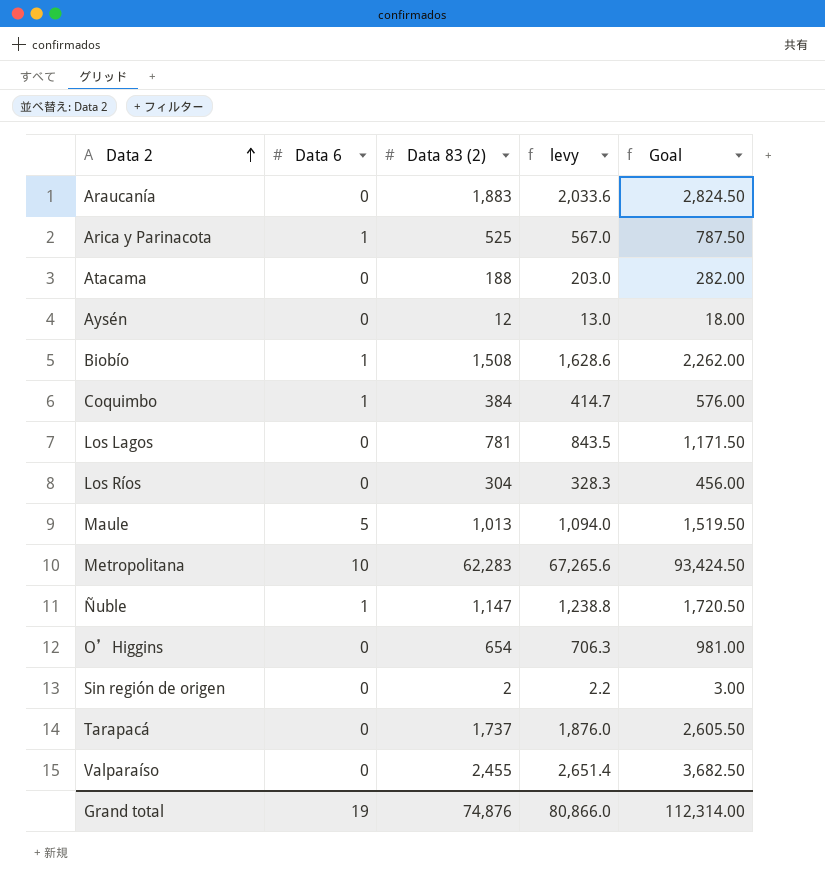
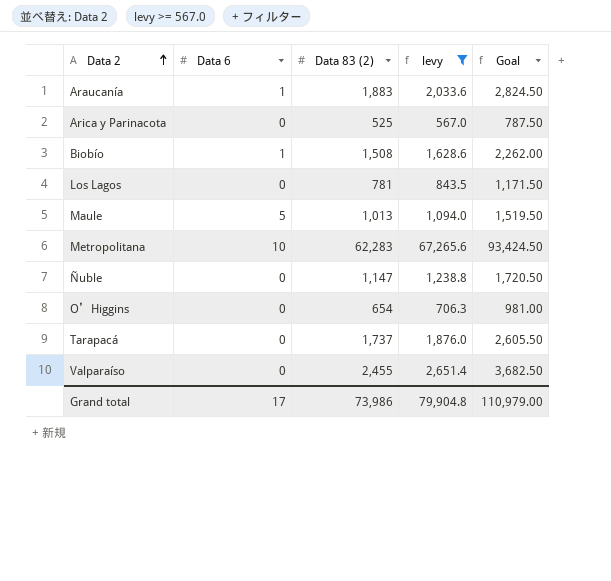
filter: none -> levy >= 567.0
Araucanía | Data 6: 0 -> 1
Arica y Parinacota | Data 6: 1 -> 0
Ñuble | Data 6: 1 -> 0
Grand total | Data 6: 19 -> 17
Grand total | Data 83 (2): 74,876 -> 73,986
Grand total | levy: 80,866.0 -> 79,904.8
Grand total | Goal: 112,314.00 -> 110,979.00

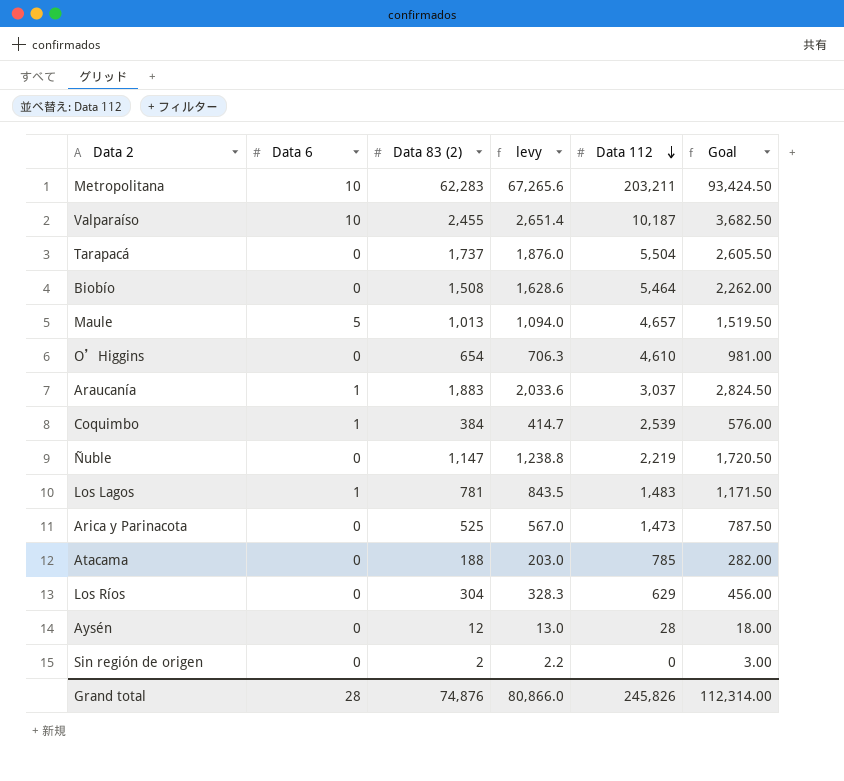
filter: levy >= 567.0 -> none
row order: Data 2 ascending -> Data 112 descending
column Data 112 | position: none -> 5
Valparaíso | Data 6: 0 -> 10
Biobío | Data 6: 1 -> 0
Los Lagos | Data 6: 0 -> 1
Grand total | Data 6: 17 -> 28
Grand total | Data 83 (2): 73,986 -> 74,876
Grand total | levy: 79,904.8 -> 80,866.0
Grand total | Goal: 110,979.00 -> 112,314.00

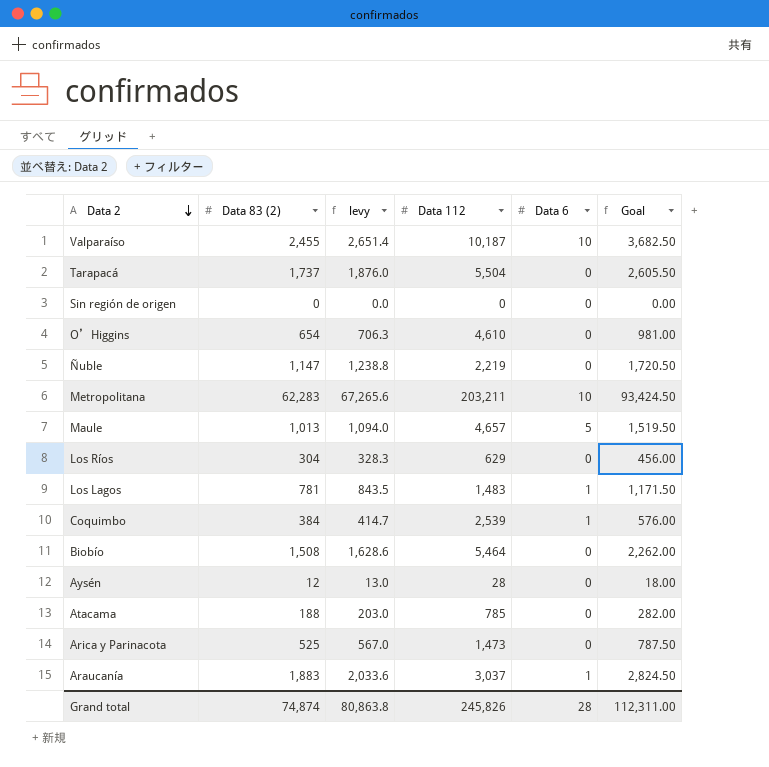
row order: Data 112 descending -> Data 2 descending
column Data 6 | position: 2 -> 5
Sin región de origen | Data 83 (2): 2 -> 0
Sin región de origen | levy: 2.2 -> 0.0
Sin región de origen | Goal: 3.00 -> 0.00
Grand total | Data 83 (2): 74,876 -> 74,874
Grand total | levy: 80,866.0 -> 80,863.8
Grand total | Goal: 112,314.00 -> 112,311.00

